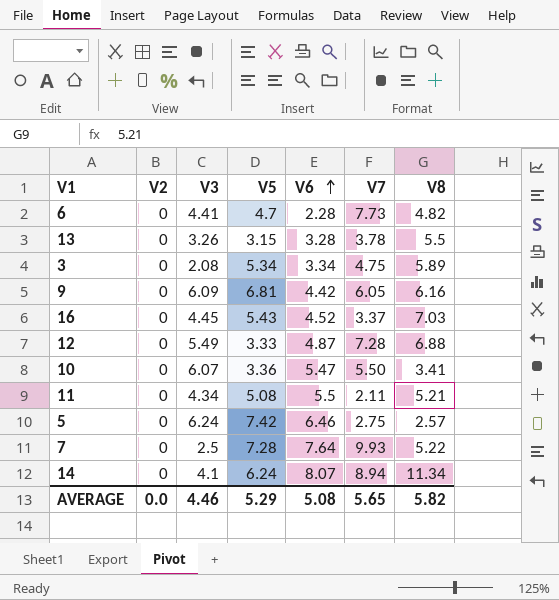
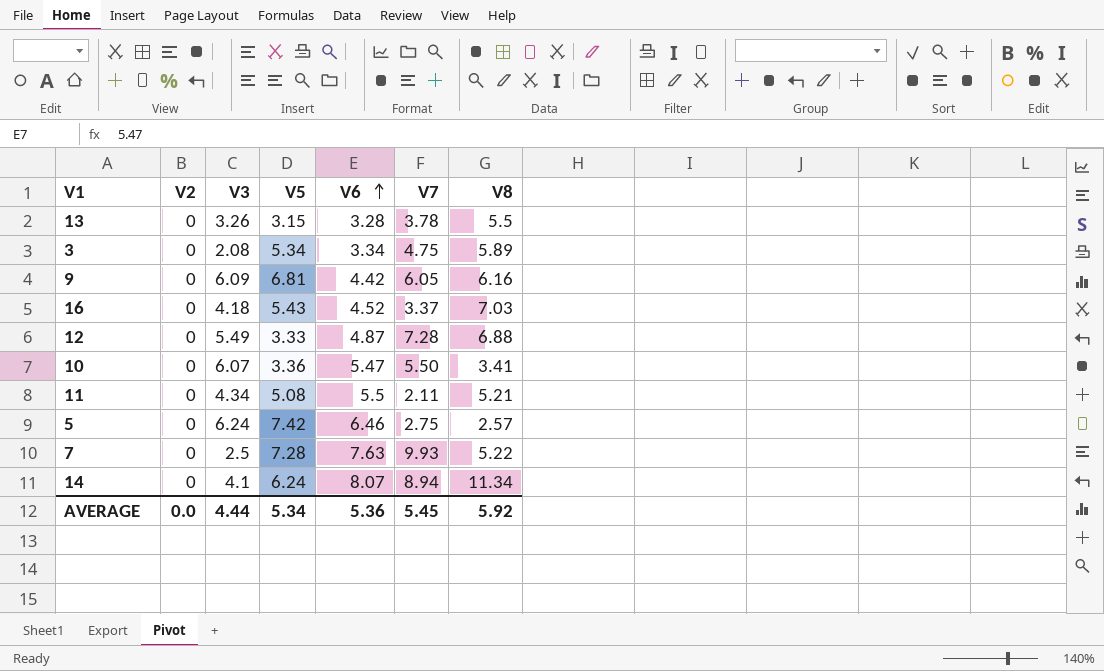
row 6: 0 | 4.41 | 4.7 | 2.28 | 7.73 | 4.82 -> none
16 | V3: 4.45 -> 4.18
7 | V6: 7.64 -> 7.63
AVERAGE | V3: 4.46 -> 4.44
AVERAGE | V5: 5.29 -> 5.34
AVERAGE | V6: 5.08 -> 5.36
AVERAGE | V7: 5.65 -> 5.45
AVERAGE | V8: 5.82 -> 5.92

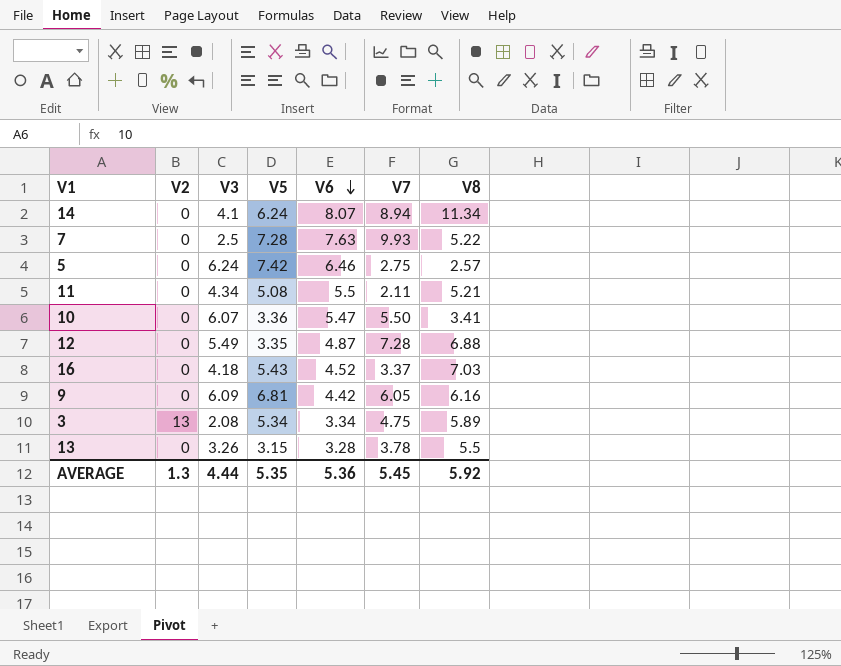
row order: V6 ascending -> V6 descending
12 | V5: 3.33 -> 3.35
3 | V2: 0 -> 13
AVERAGE | V2: 0.0 -> 1.3
AVERAGE | V5: 5.34 -> 5.35

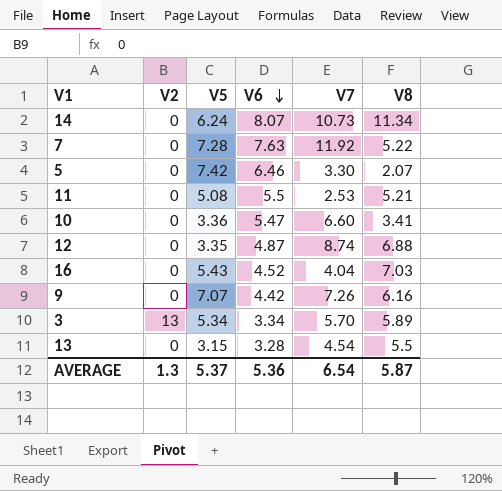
column V3 | position: 3 -> none
14 | V7: 8.94 -> 10.73
7 | V7: 9.93 -> 11.92
5 | V7: 2.75 -> 3.30
5 | V8: 2.57 -> 2.07
11 | V7: 2.11 -> 2.53
10 | V7: 5.50 -> 6.60
12 | V7: 7.28 -> 8.74
16 | V7: 3.37 -> 4.04
9 | V5: 6.81 -> 7.07
9 | V7: 6.05 -> 7.26
3 | V7: 4.75 -> 5.70
13 | V7: 3.78 -> 4.54
AVERAGE | V5: 5.35 -> 5.37
AVERAGE | V7: 5.45 -> 6.54
AVERAGE | V8: 5.92 -> 5.87

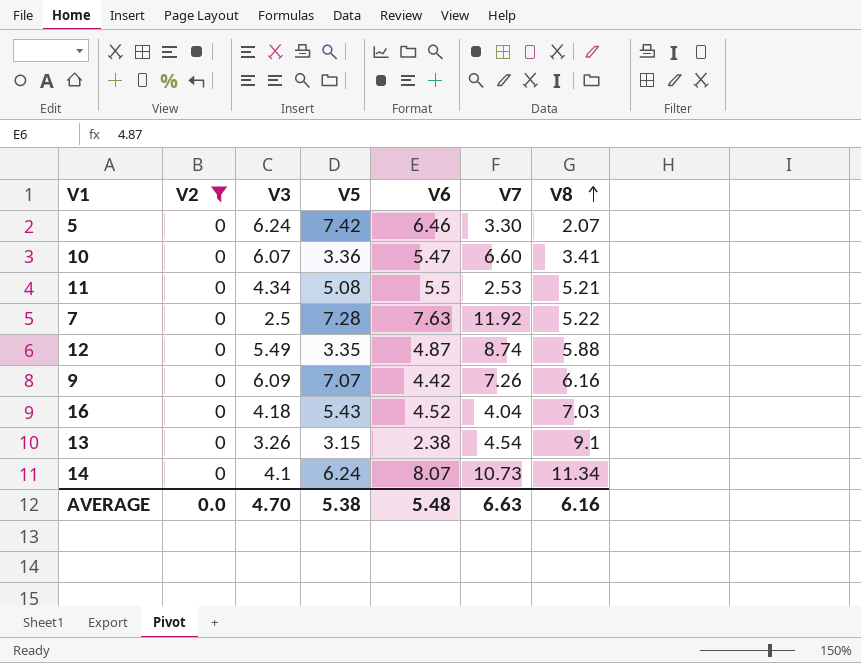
filter: none -> V2 = 0
row order: V6 descending -> V8 ascending
column V3 | position: none -> 3
12 | V8: 6.88 -> 5.88
13 | V6: 3.28 -> 2.38
13 | V8: 5.5 -> 9.1
AVERAGE | V2: 1.3 -> 0.0
AVERAGE | V5: 5.37 -> 5.38
AVERAGE | V6: 5.36 -> 5.48
AVERAGE | V7: 6.54 -> 6.63
AVERAGE | V8: 5.87 -> 6.16

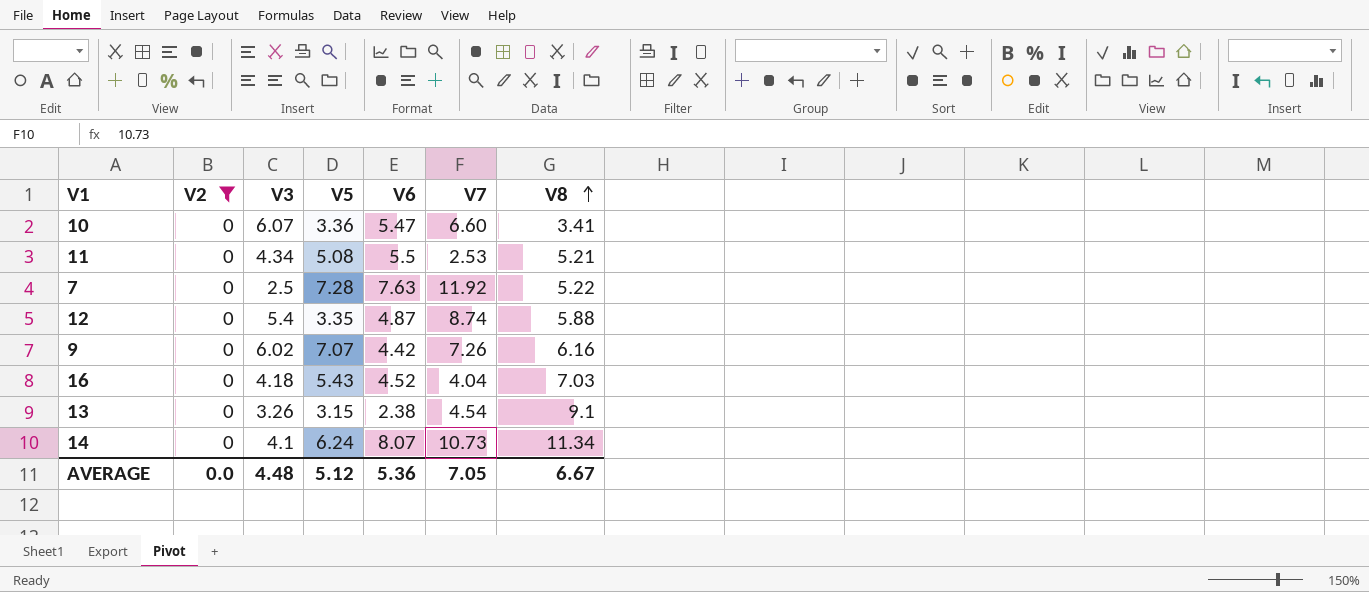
row 5: 0 | 6.24 | 7.42 | 6.46 | 3.30 | 2.07 -> none
12 | V3: 5.49 -> 5.4
9 | V3: 6.09 -> 6.02
AVERAGE | V3: 4.70 -> 4.48
AVERAGE | V5: 5.38 -> 5.12
AVERAGE | V6: 5.48 -> 5.36
AVERAGE | V7: 6.63 -> 7.05
AVERAGE | V8: 6.16 -> 6.67

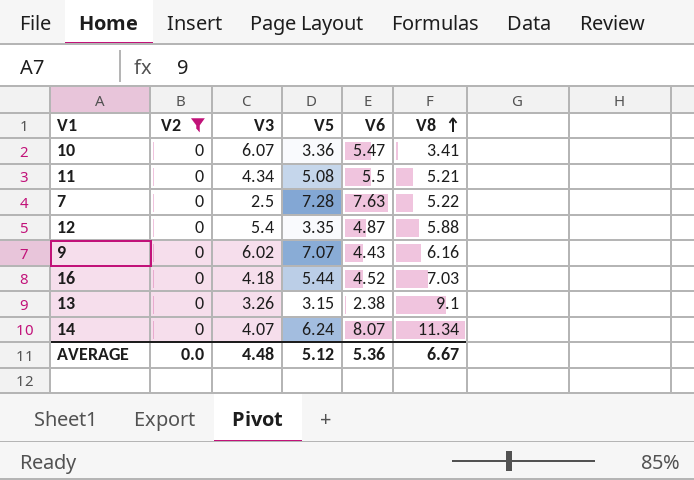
column V7 | position: 6 -> none
9 | V6: 4.42 -> 4.43
16 | V5: 5.43 -> 5.44
14 | V3: 4.1 -> 4.07

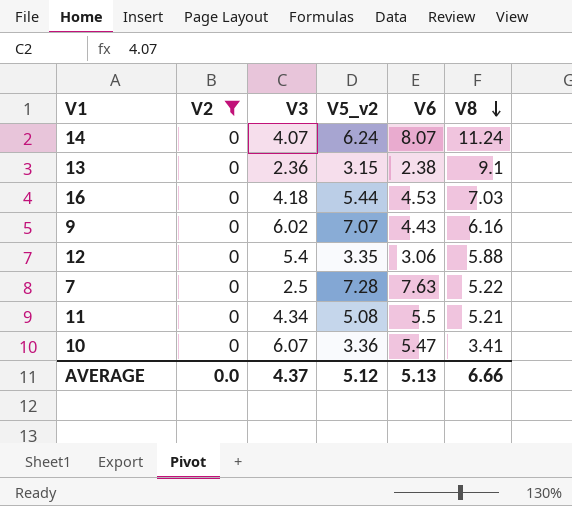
row order: V8 ascending -> V8 descending
column name: V5 -> V5_v2
14 | V8: 11.34 -> 11.24
13 | V3: 3.26 -> 2.36
16 | V6: 4.52 -> 4.53
12 | V6: 4.87 -> 3.06
AVERAGE | V3: 4.48 -> 4.37
AVERAGE | V6: 5.36 -> 5.13
AVERAGE | V8: 6.67 -> 6.66

